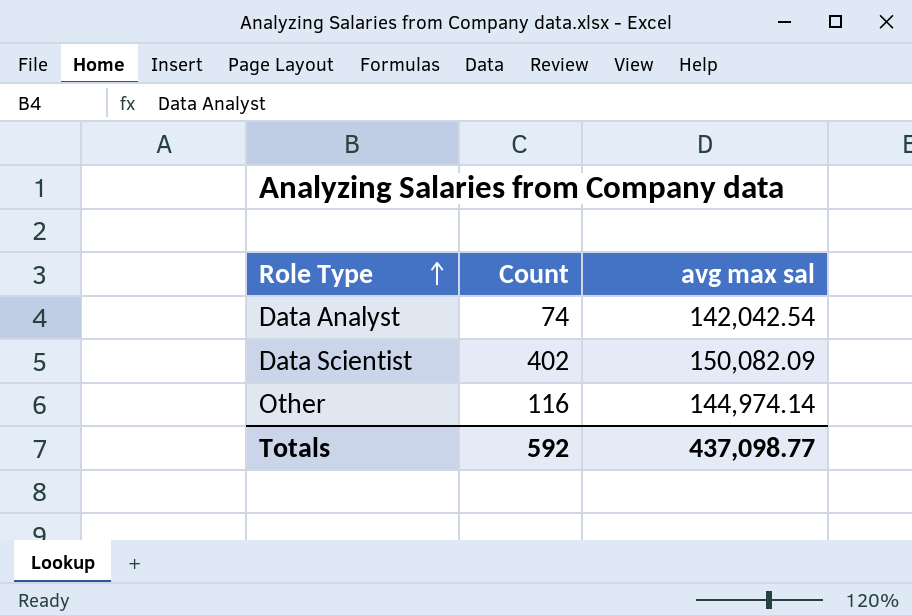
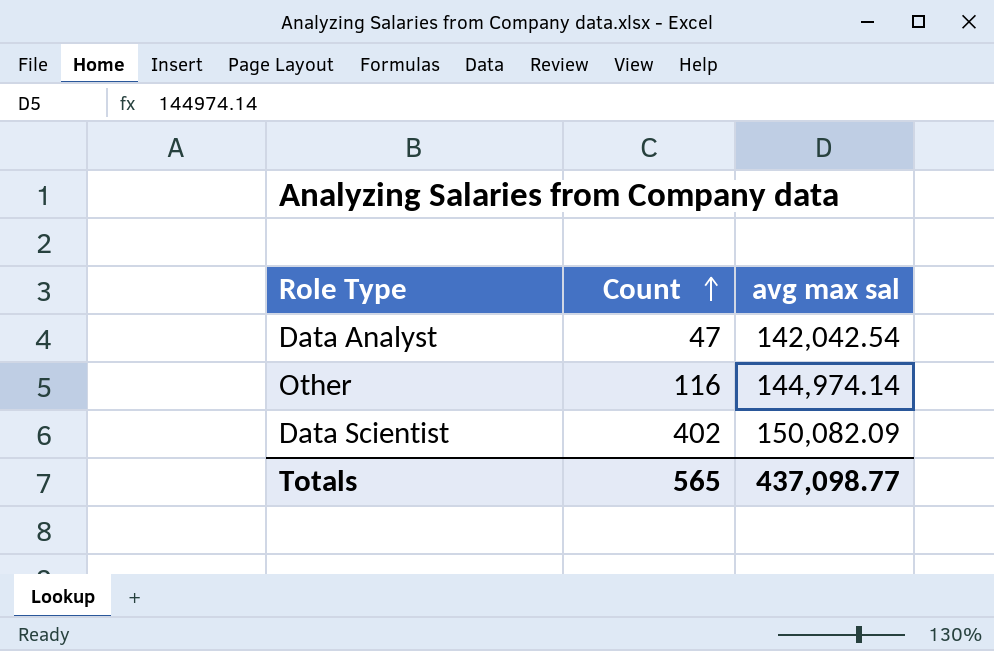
row order: Role Type ascending -> Count ascending
Data Analyst | Count: 74 -> 47
Totals | Count: 592 -> 565

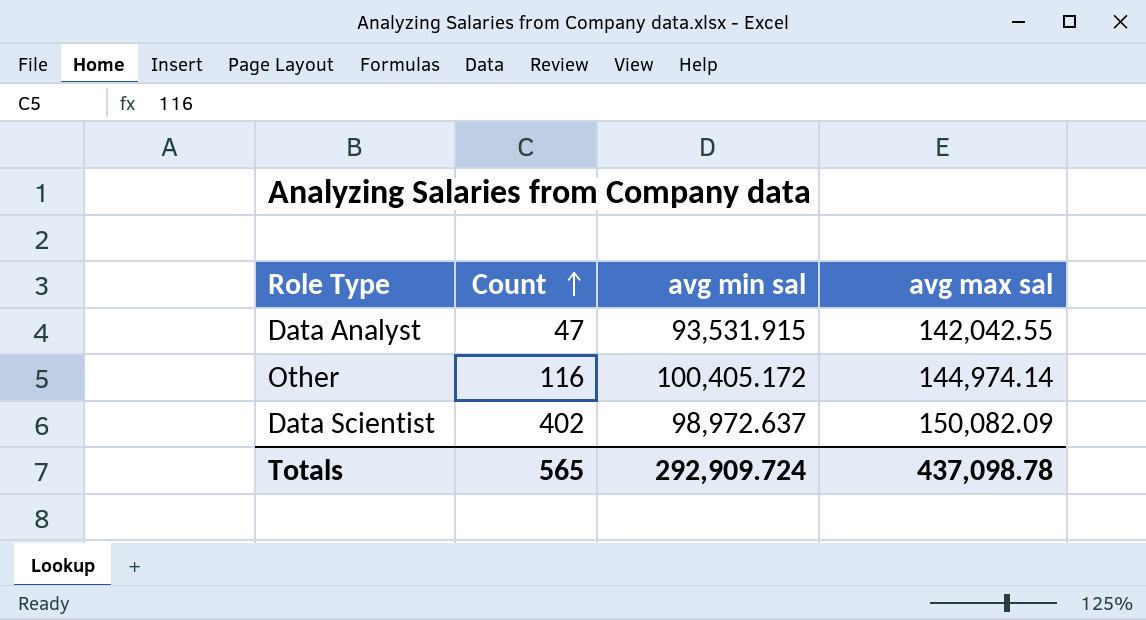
column avg min sal | position: none -> 3
Data Analyst | avg max sal: 142,042.54 -> 142,042.55
Totals | avg max sal: 437,098.77 -> 437,098.78

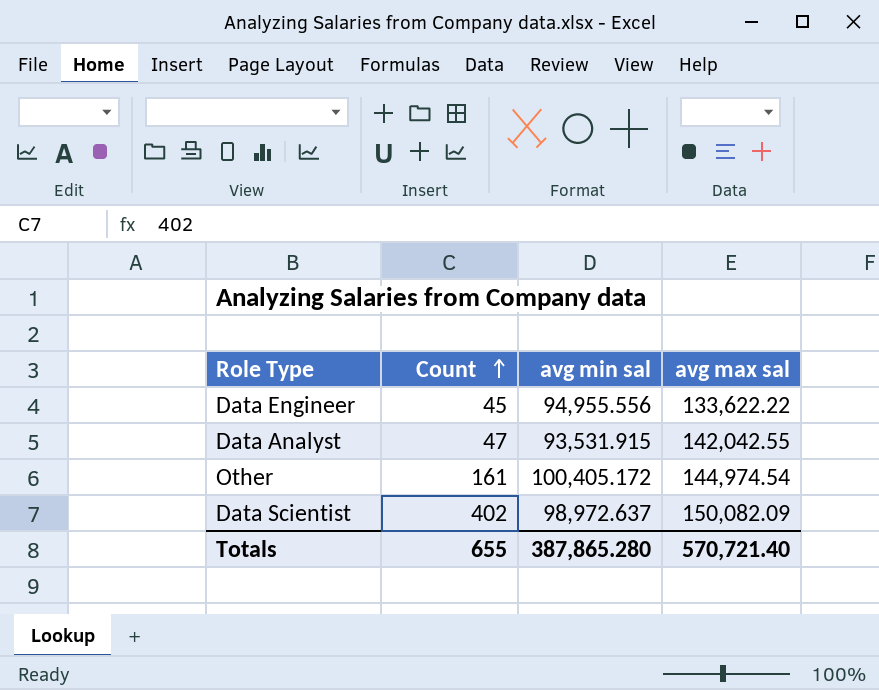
row Data Engineer: none -> 45 | 94,955.556 | 133,622.22
Other | Count: 116 -> 161
Other | avg max sal: 144,974.14 -> 144,974.54
Totals | Count: 565 -> 655
Totals | avg min sal: 292,909.724 -> 387,865.280
Totals | avg max sal: 437,098.78 -> 570,721.40

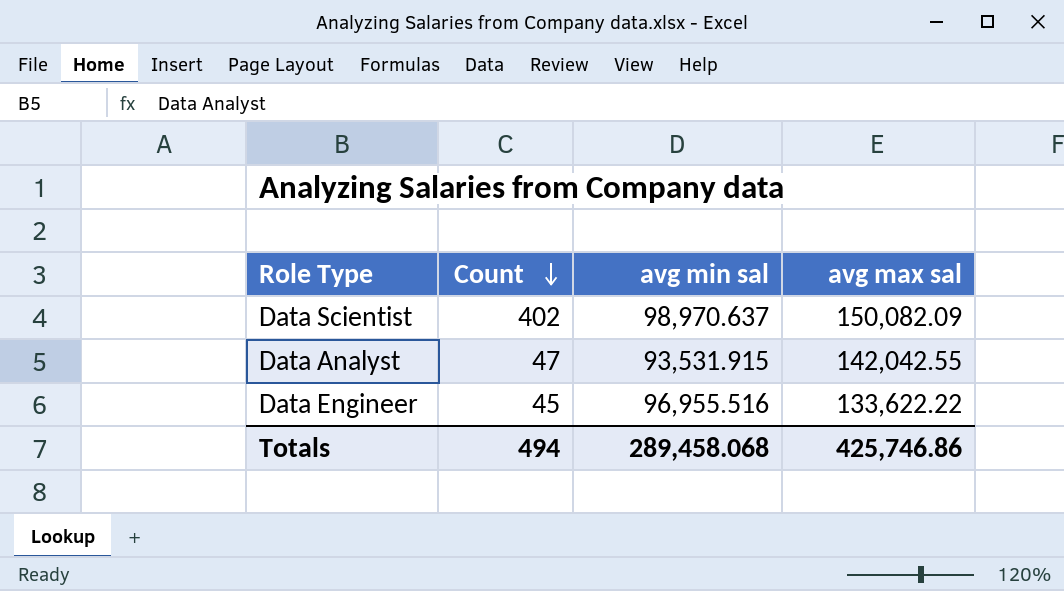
row order: Count ascending -> Count descending
row Other: 161 | 100,405.172 | 144,974.54 -> none
Data Scientist | avg min sal: 98,972.637 -> 98,970.637
Data Engineer | avg min sal: 94,955.556 -> 96,955.516
Totals | Count: 655 -> 494
Totals | avg min sal: 387,865.280 -> 289,458.068
Totals | avg max sal: 570,721.40 -> 425,746.86

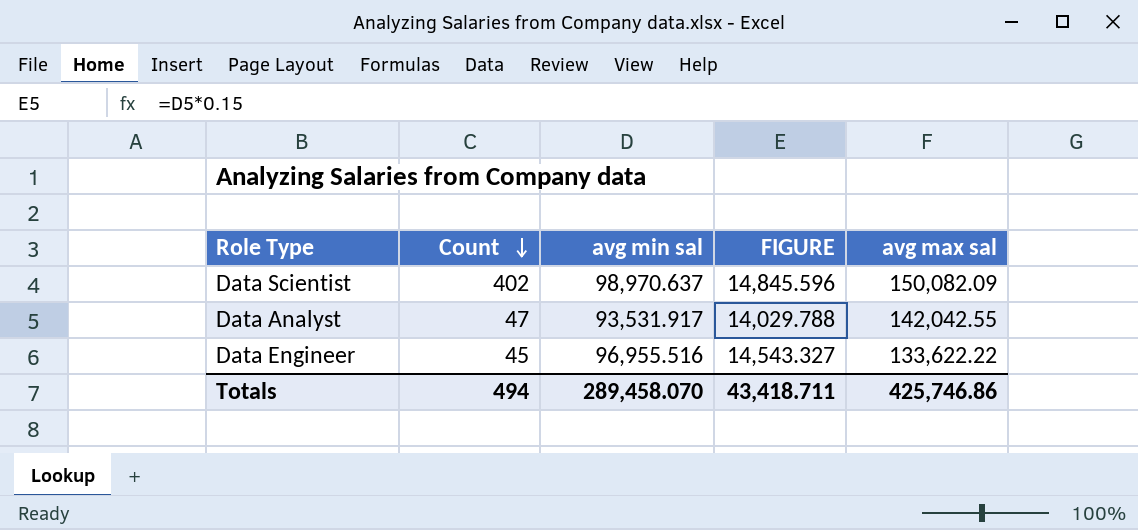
column FIGURE | formula: none -> [avg min sal] * 0.15
Data Analyst | avg min sal: 93,531.915 -> 93,531.917
Totals | avg min sal: 289,458.068 -> 289,458.070

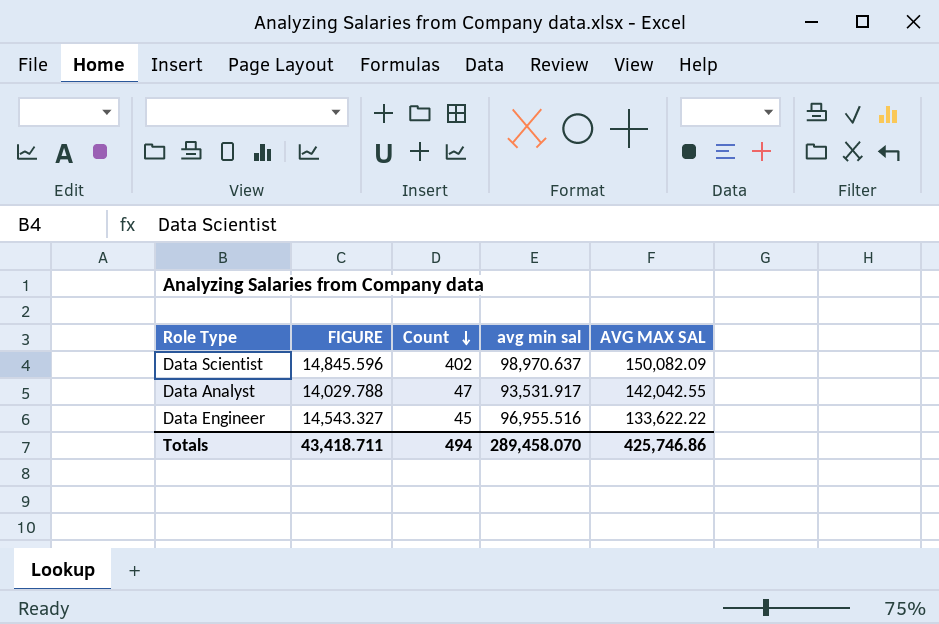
column FIGURE | position: 4 -> 2
column name: avg max sal -> AVG MAX SAL

